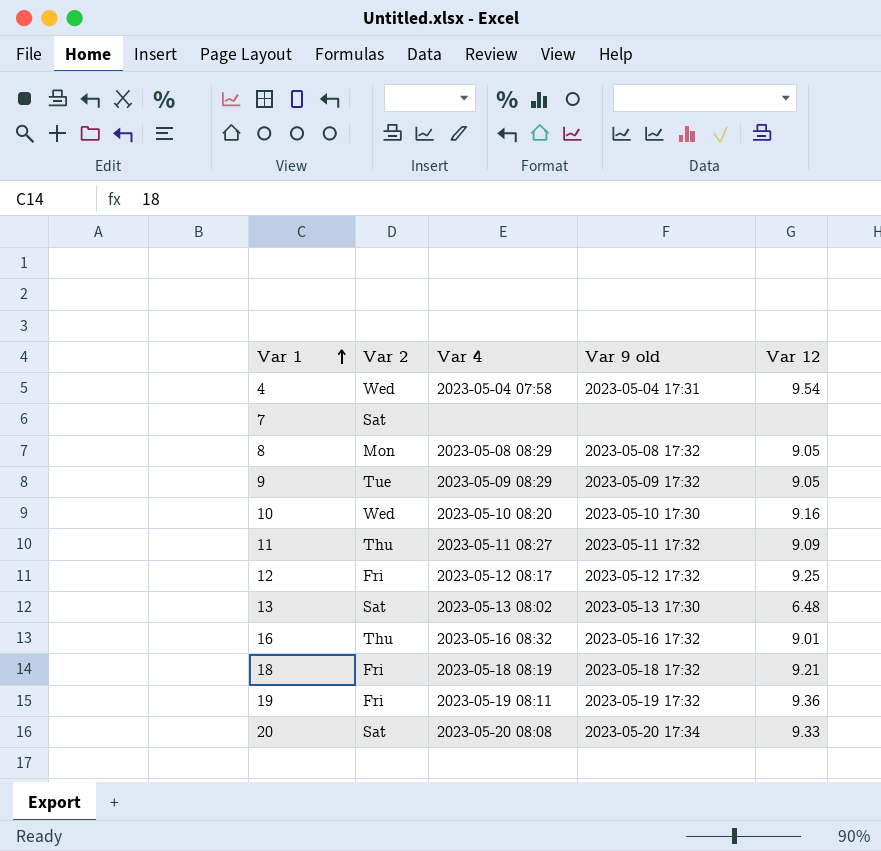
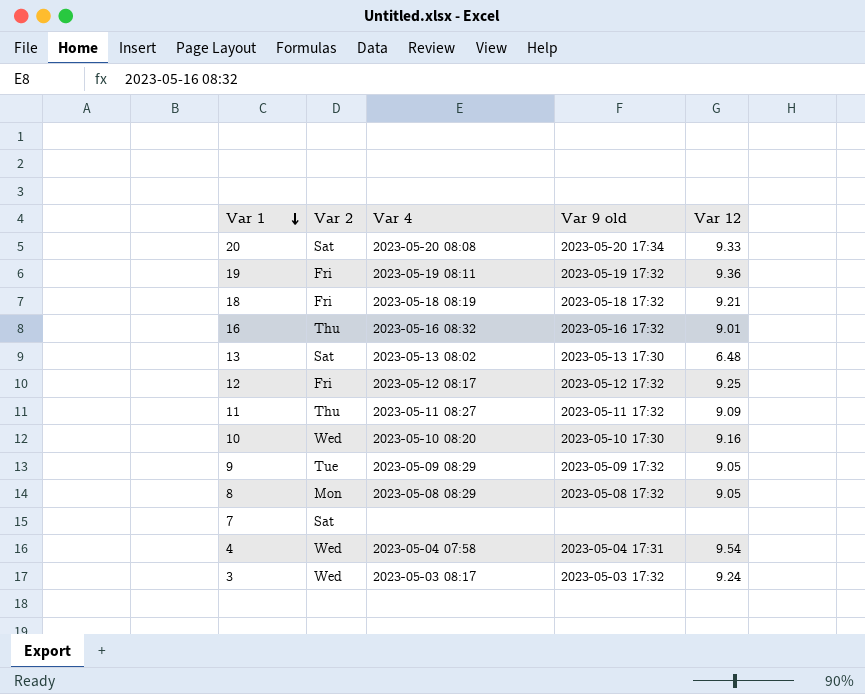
row order: Var 1 ascending -> Var 1 descending
row 3: none -> Wed | 2023-05-03 08:17 | 2023-05-03 17:32 | 9.24

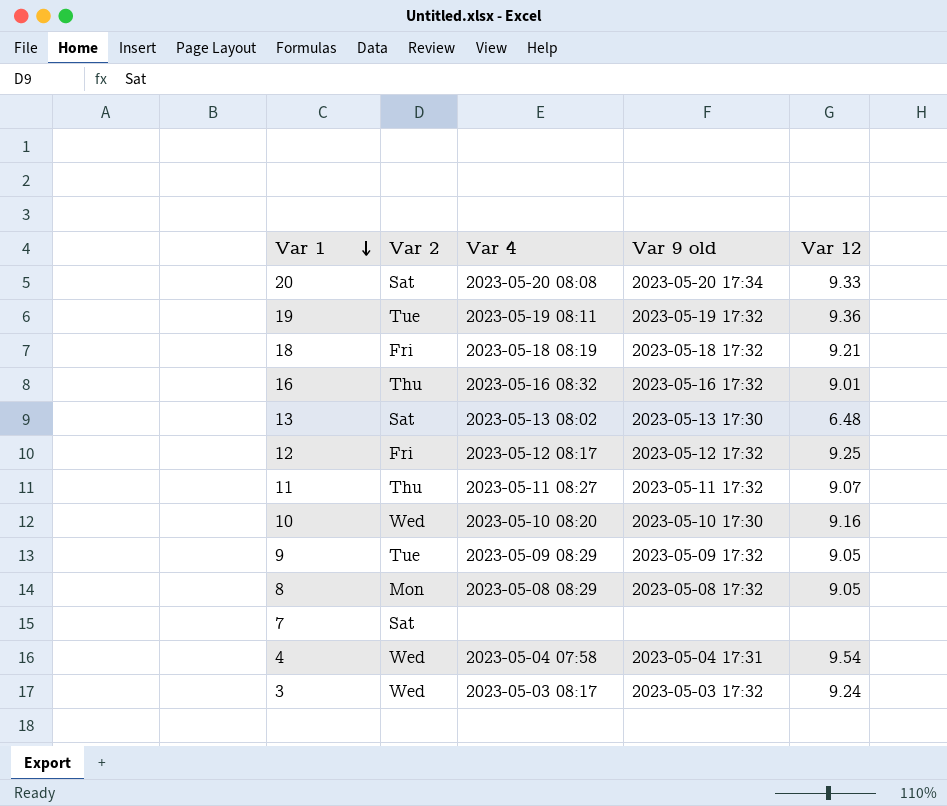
19 | Var 2: Fri -> Tue
11 | Var 12: 9.09 -> 9.07

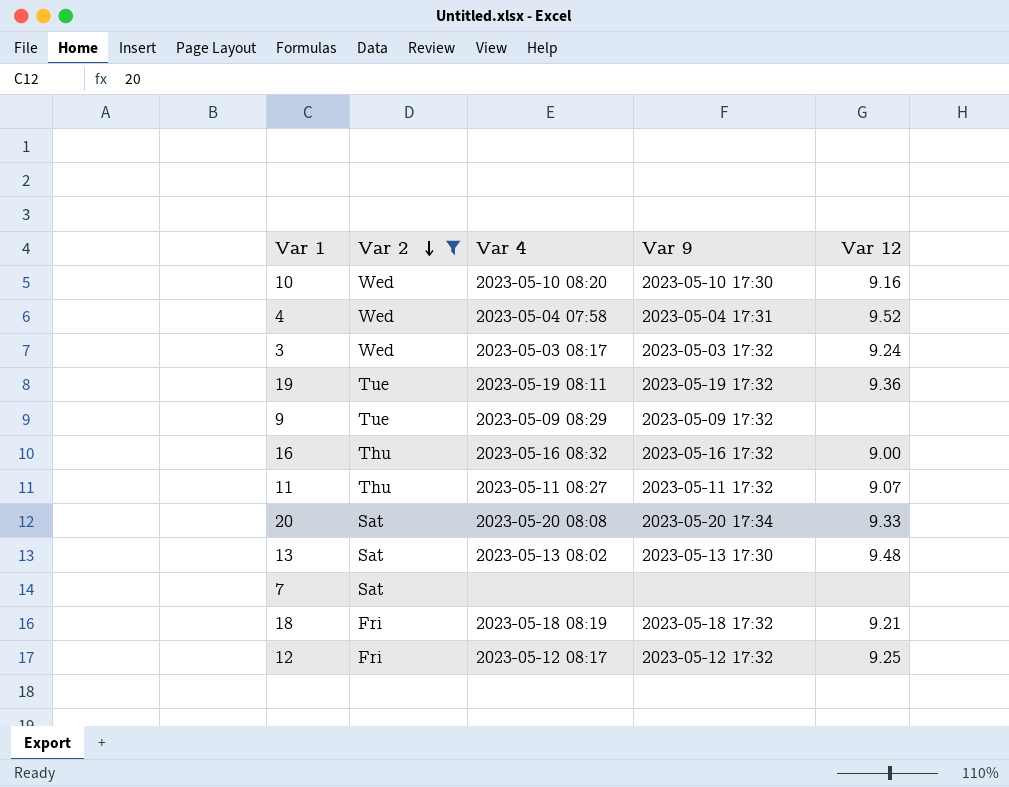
filter: none -> Var 2 != Mon
row order: Var 1 descending -> Var 2 descending
column name: Var 9 old -> Var 9
4 | Var 12: 9.54 -> 9.52
9 | Var 12: 9.05 -> none
16 | Var 12: 9.01 -> 9.00
13 | Var 12: 6.48 -> 9.48

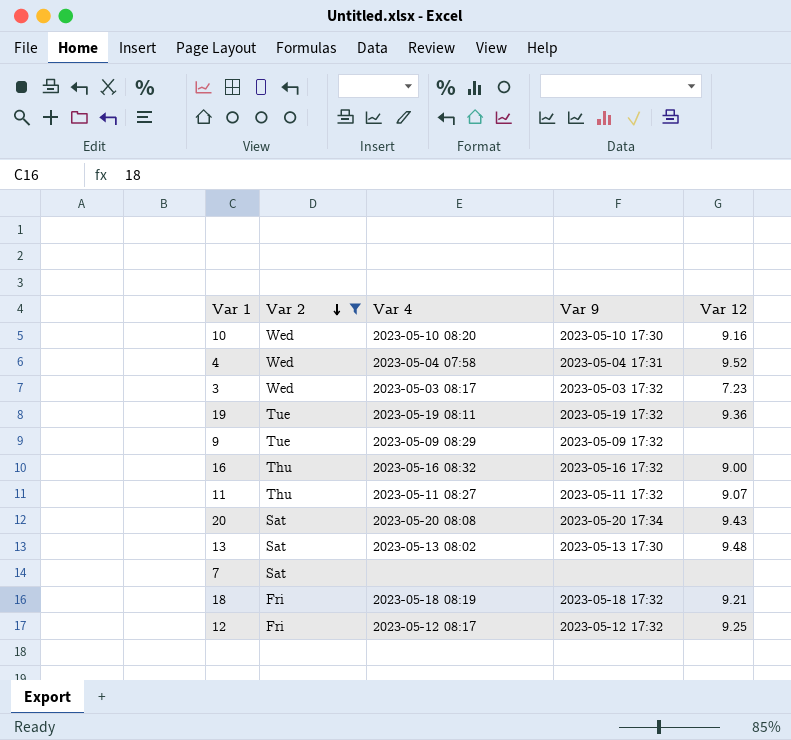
3 | Var 12: 9.24 -> 7.23
20 | Var 12: 9.33 -> 9.43

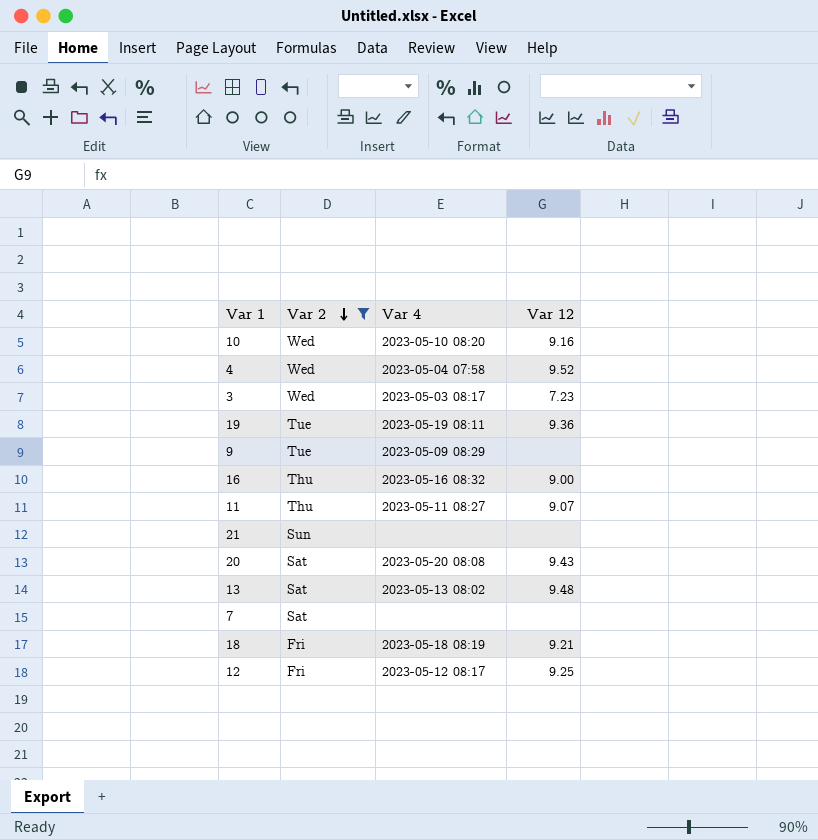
column Var 9 | position: 4 -> none
row 21: none -> Sun | none | none

